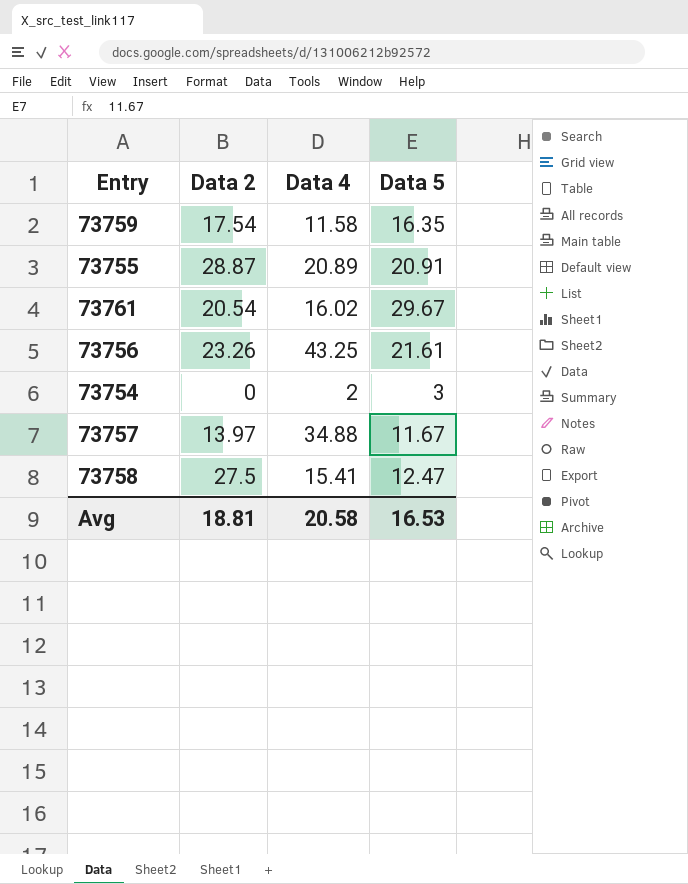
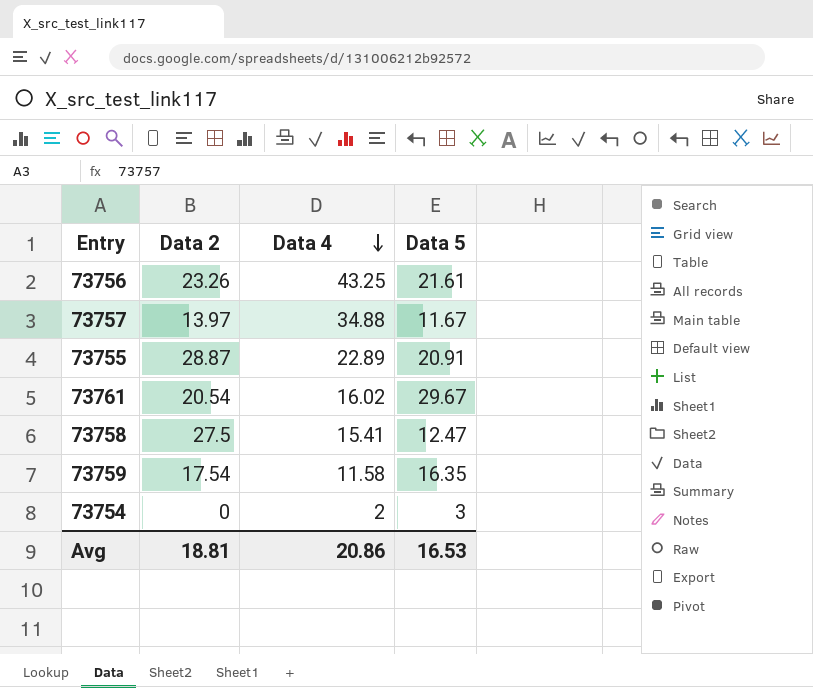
row order: none -> Data 4 descending
73755 | Data 4: 20.89 -> 22.89
Avg | Data 4: 20.58 -> 20.86

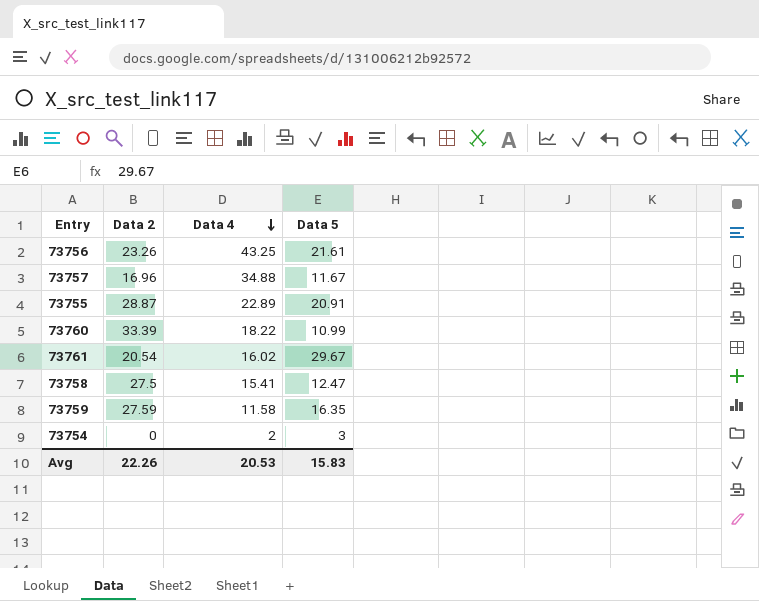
73757 | Data 2: 13.97 -> 16.96
row 73760: none -> 33.39 | 18.22 | 10.99
73759 | Data 2: 17.54 -> 27.59
Avg | Data 2: 18.81 -> 22.26
Avg | Data 4: 20.86 -> 20.53
Avg | Data 5: 16.53 -> 15.83

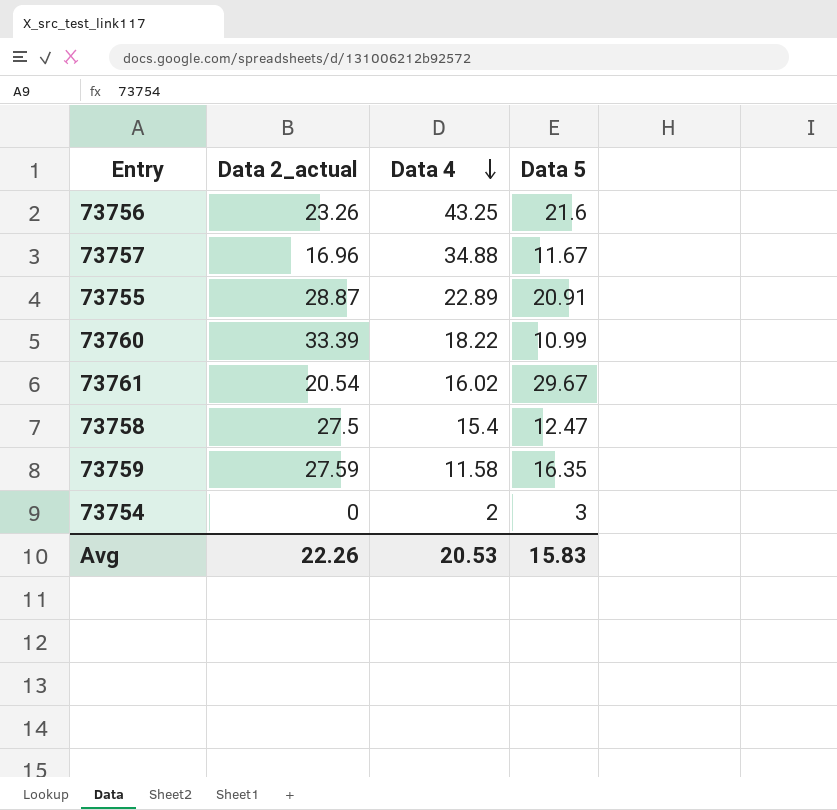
column name: Data 2 -> Data 2_actual
73756 | Data 5: 21.61 -> 21.6
73758 | Data 4: 15.41 -> 15.4

